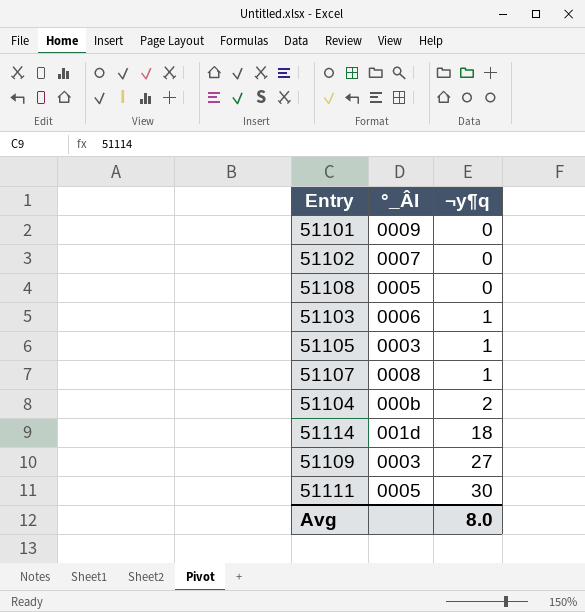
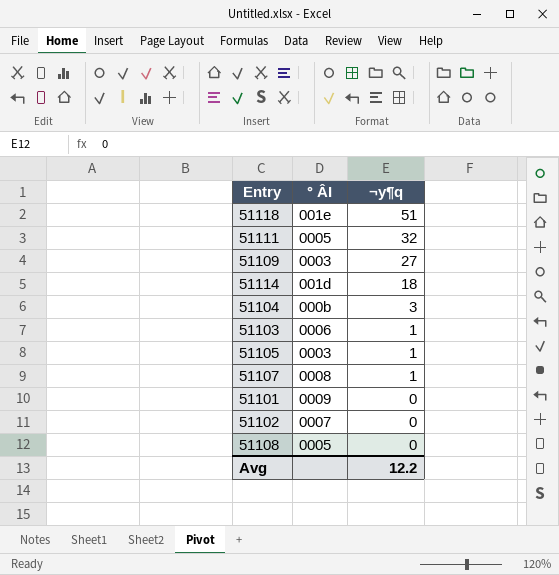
row order: ¬y¶q ascending -> ¬y¶q descending
column name: °_ÂI -> ° ÂI
row 51118: none -> 001e | 51
51111 | ¬y¶q: 30 -> 32
51104 | ¬y¶q: 2 -> 3
Avg | ¬y¶q: 8.0 -> 12.2

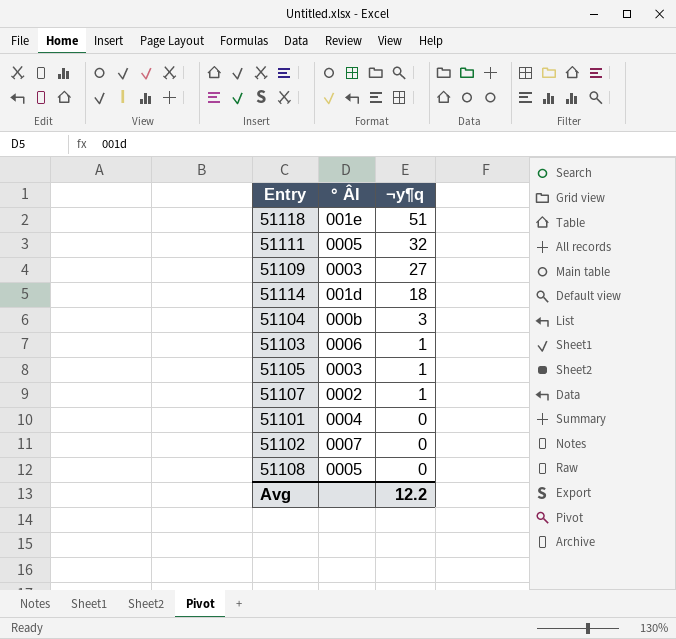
51107 | ° ÂI: 0008 -> 0002
51101 | ° ÂI: 0009 -> 0004

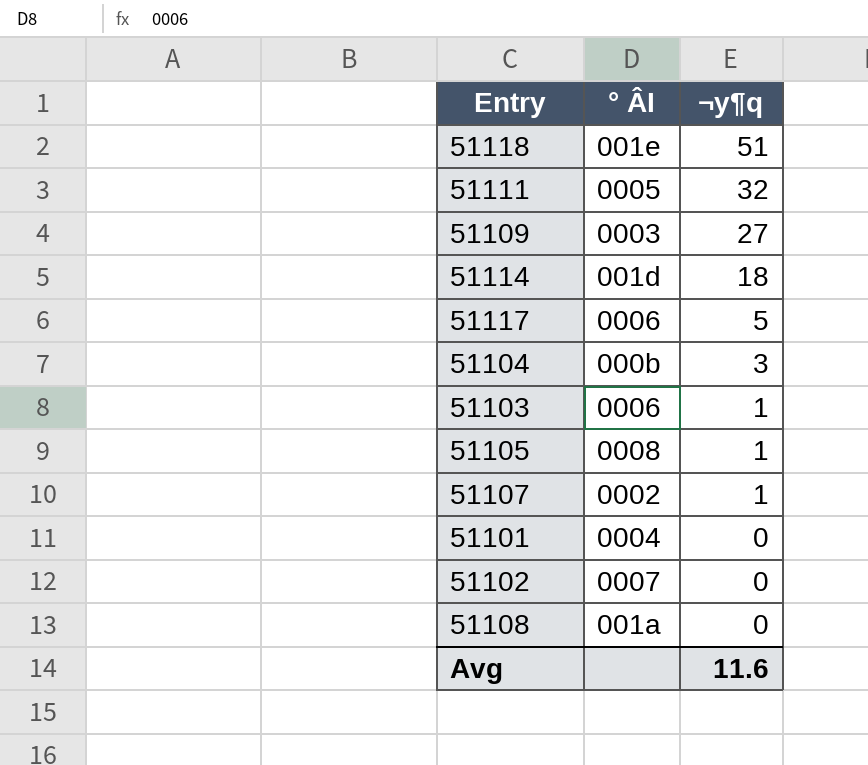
row 51117: none -> 0006 | 5
51105 | ° ÂI: 0003 -> 0008
51108 | ° ÂI: 0005 -> 001a
Avg | ¬y¶q: 12.2 -> 11.6

